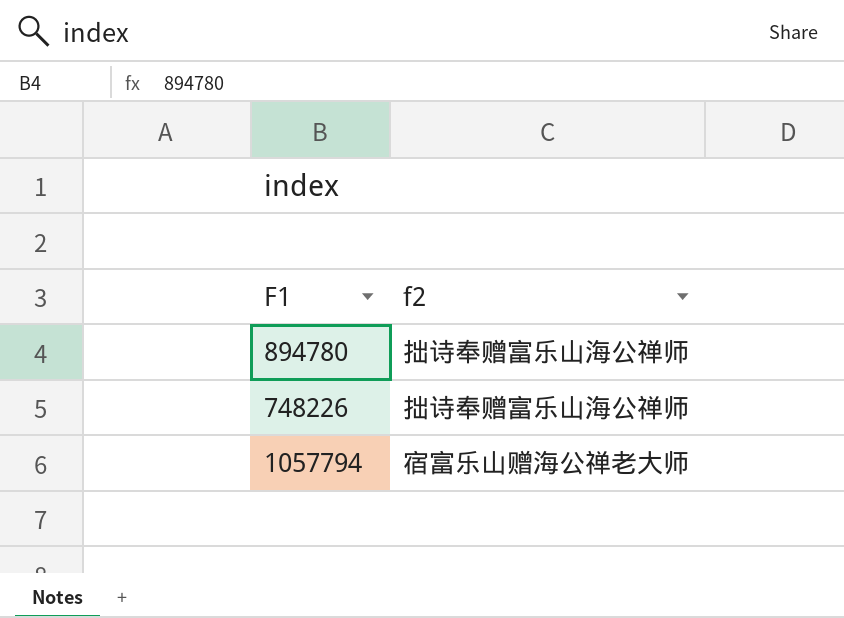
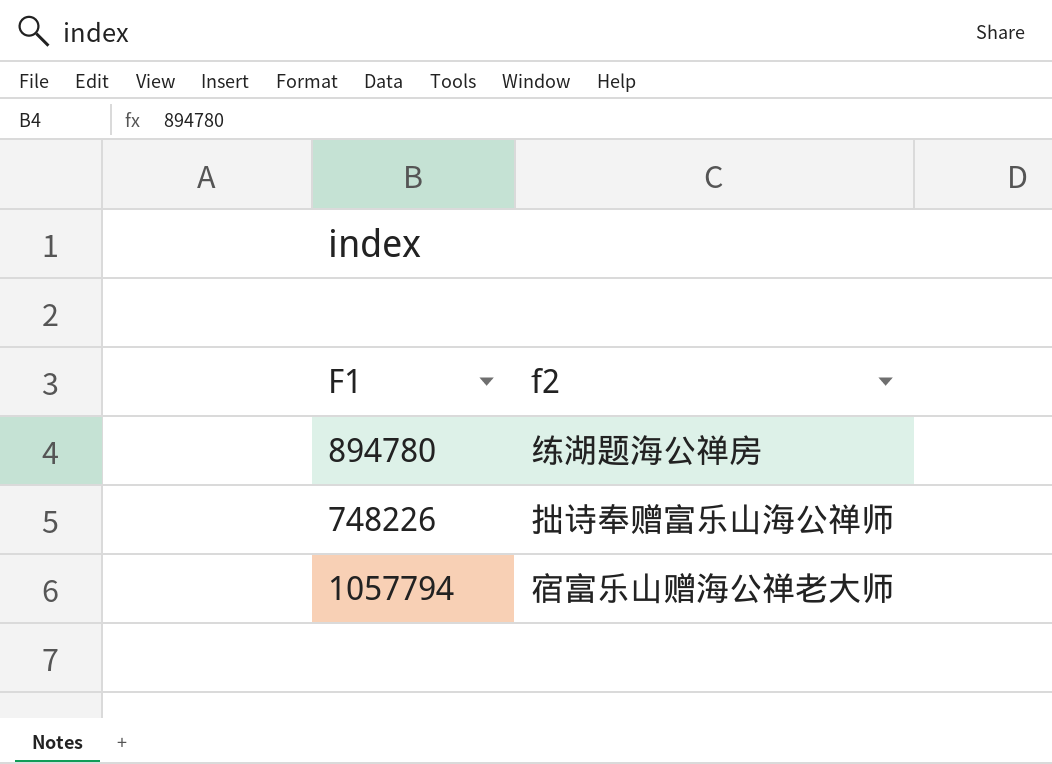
894780 | f2: 拙诗奉赠富乐山海公禅师 -> 练湖题海公禅房

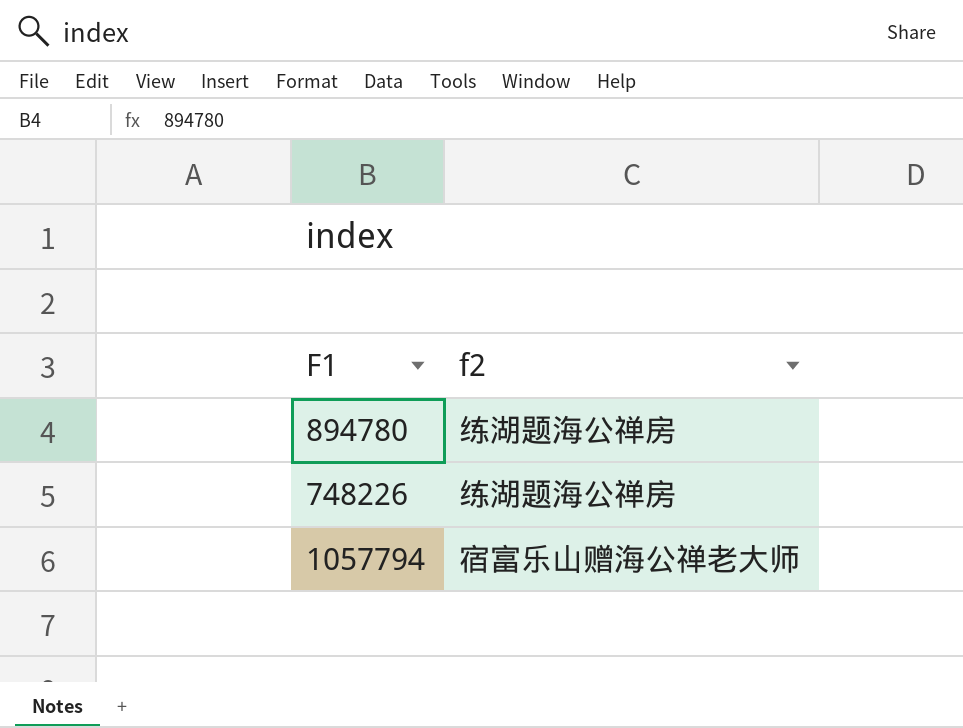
748226 | f2: 拙诗奉赠富乐山海公禅师 -> 练湖题海公禅房

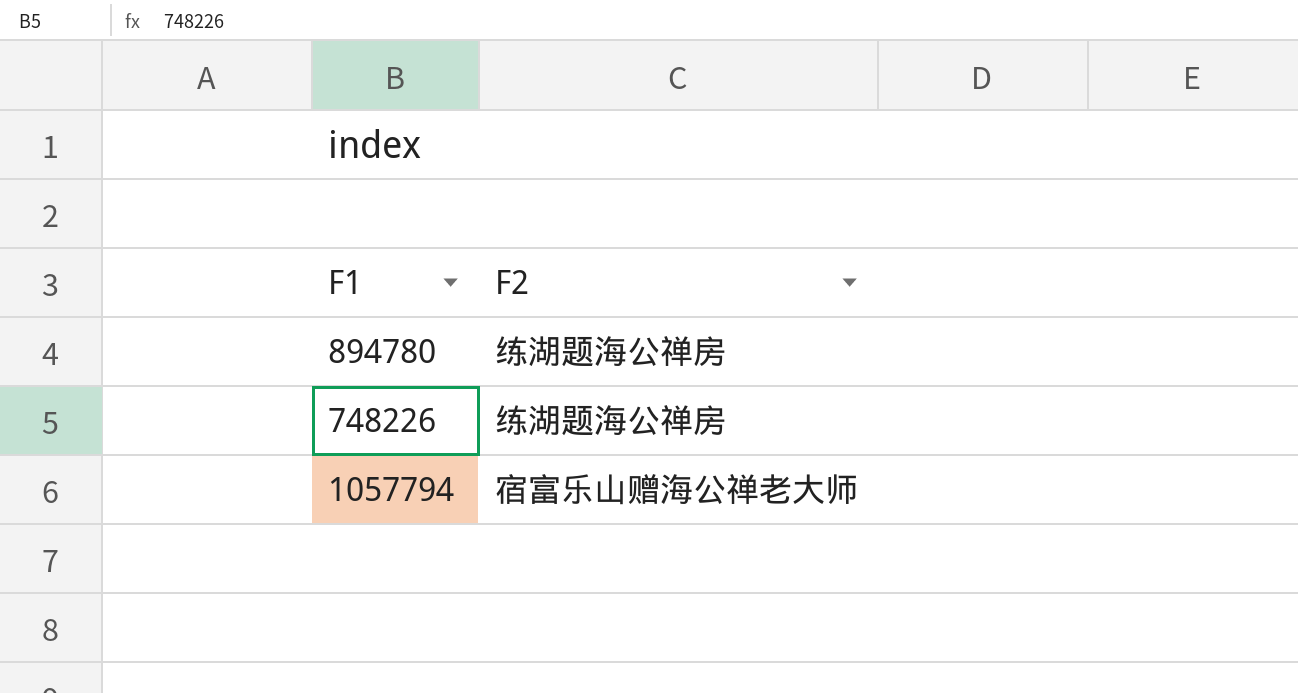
column name: f2 -> F2

